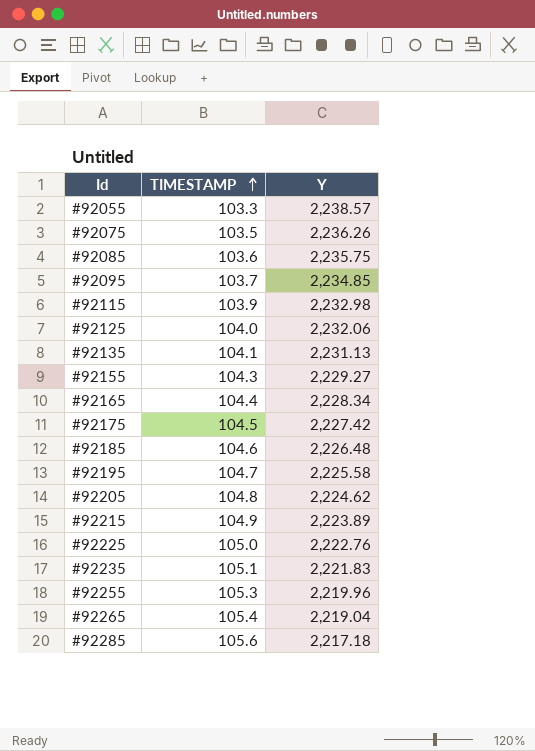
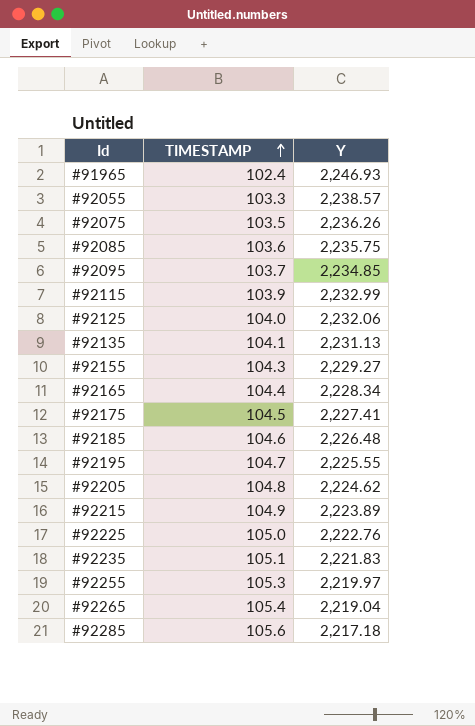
row #91965: none -> 102.4 | 2,246.93
#92115 | Y: 2,232.98 -> 2,232.99
#92175 | Y: 2,227.42 -> 2,227.41
#92195 | Y: 2,225.58 -> 2,225.55
#92255 | Y: 2,219.96 -> 2,219.97

